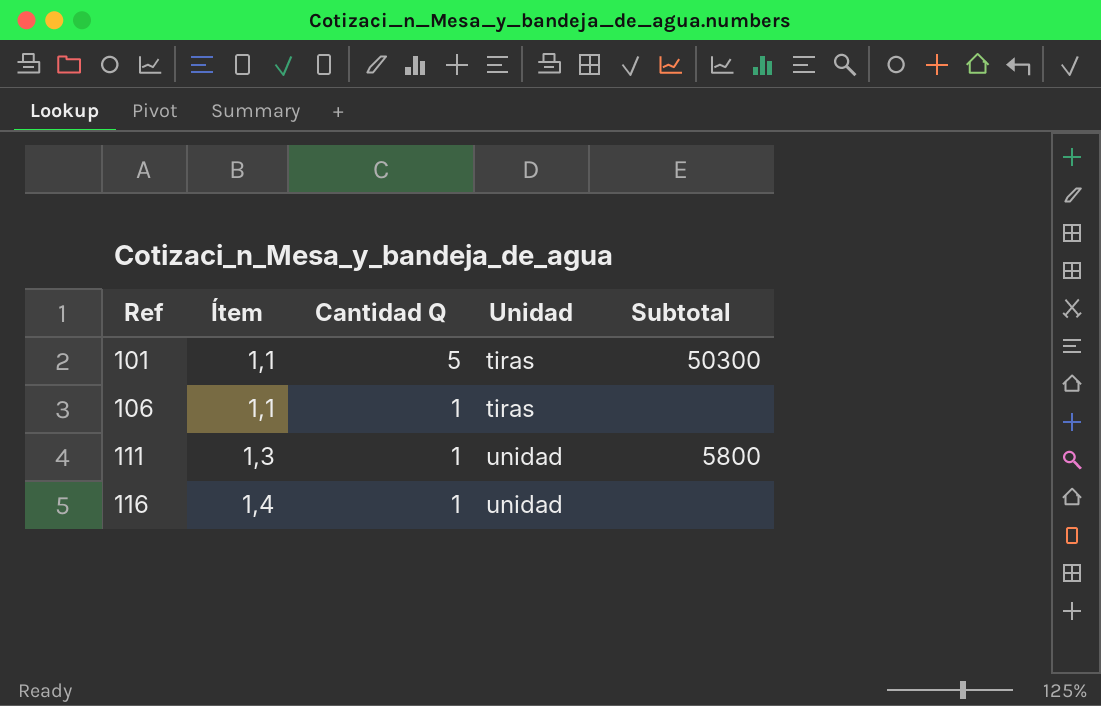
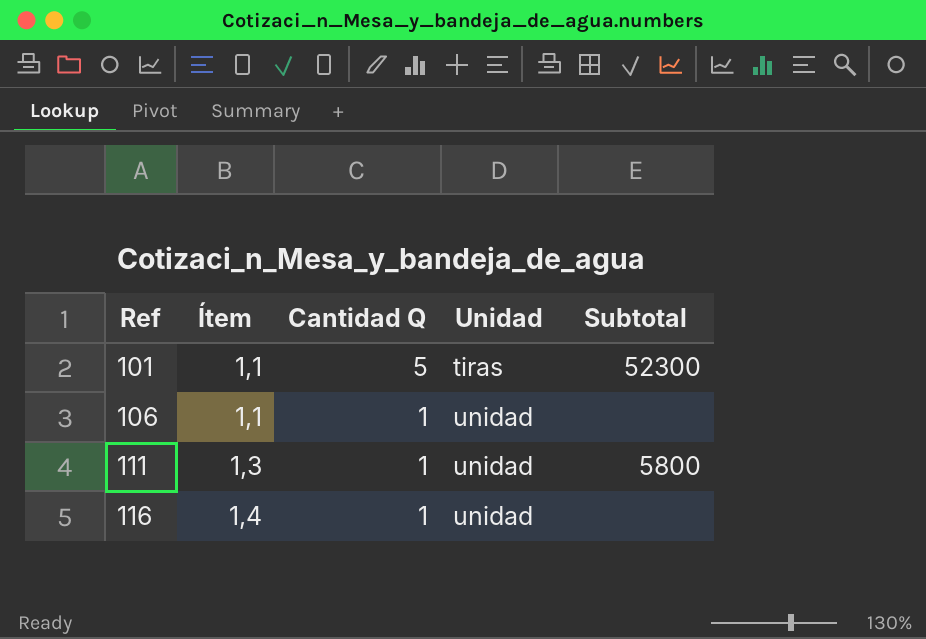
101 | Subtotal: 50300 -> 52300
106 | Unidad: tiras -> unidad

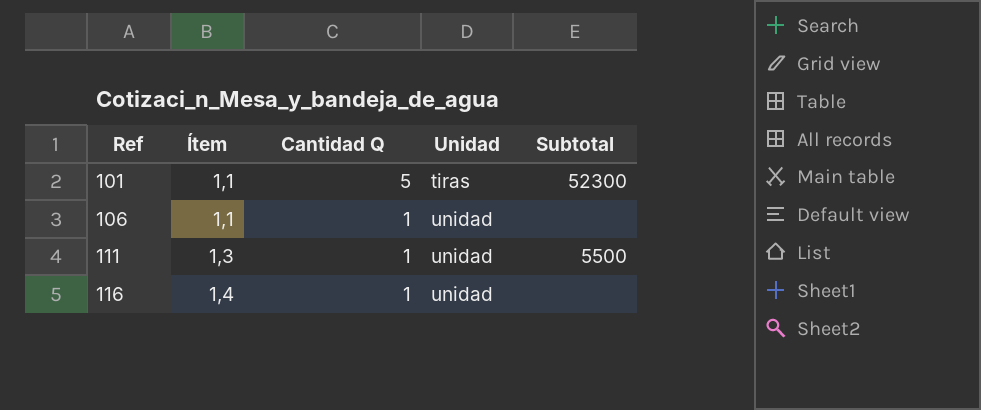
111 | Subtotal: 5800 -> 5500

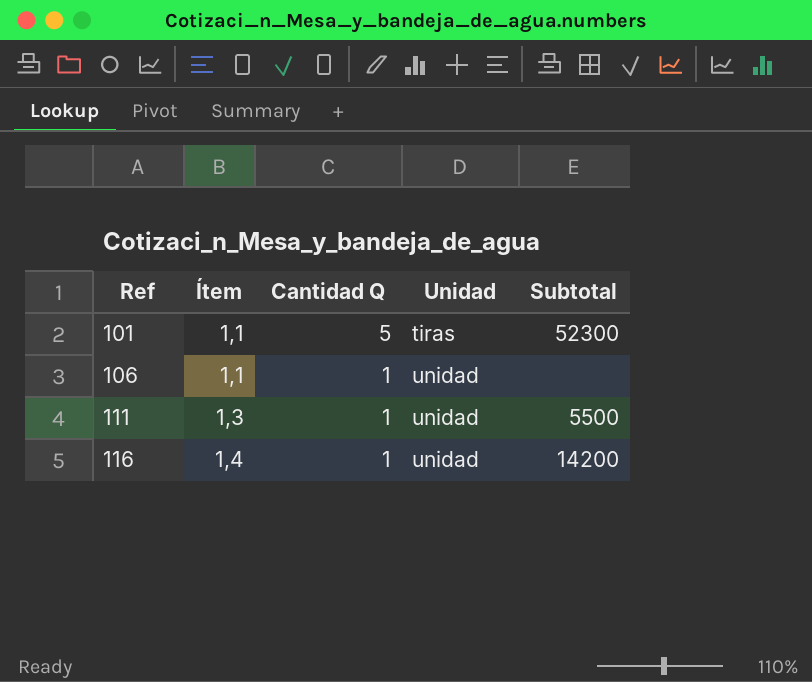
116 | Subtotal: none -> 14200

